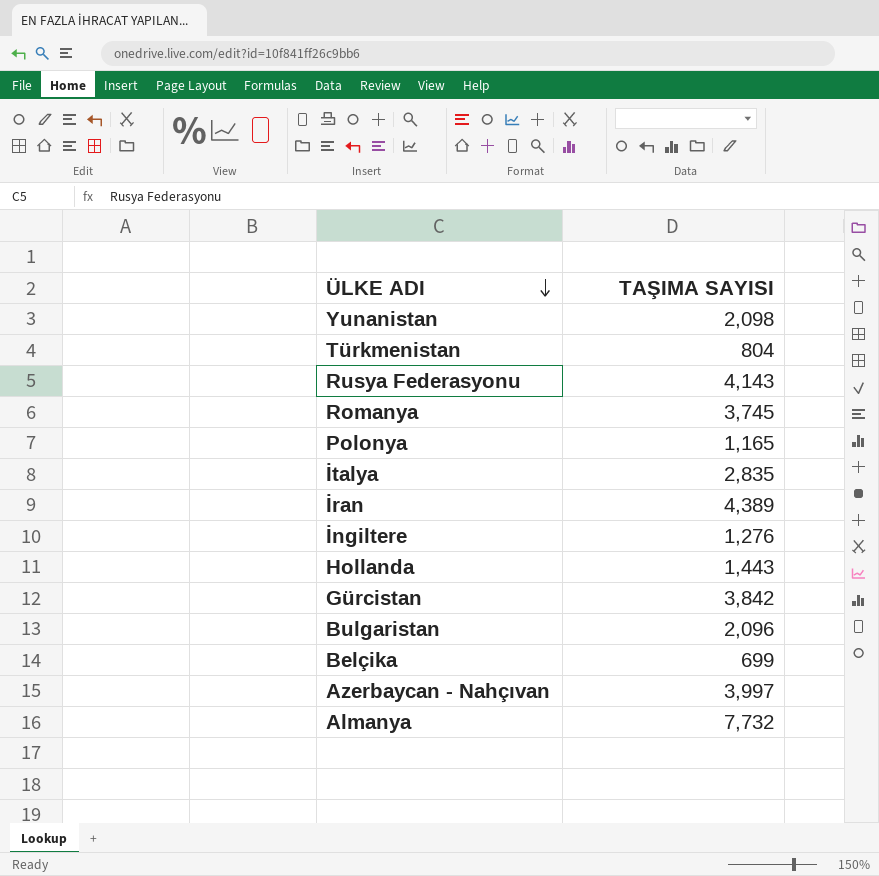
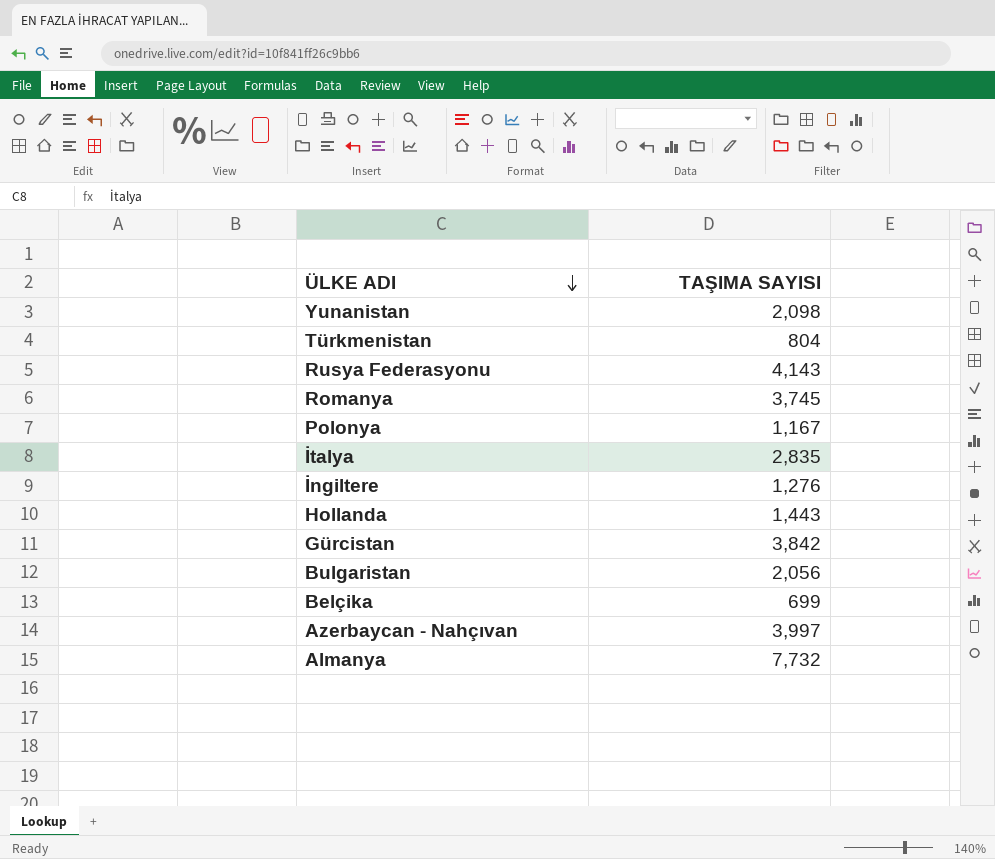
row İran: 4,389 -> none
Polonya | TAŞIMA SAYISI: 1,165 -> 1,167
Bulgaristan | TAŞIMA SAYISI: 2,096 -> 2,056

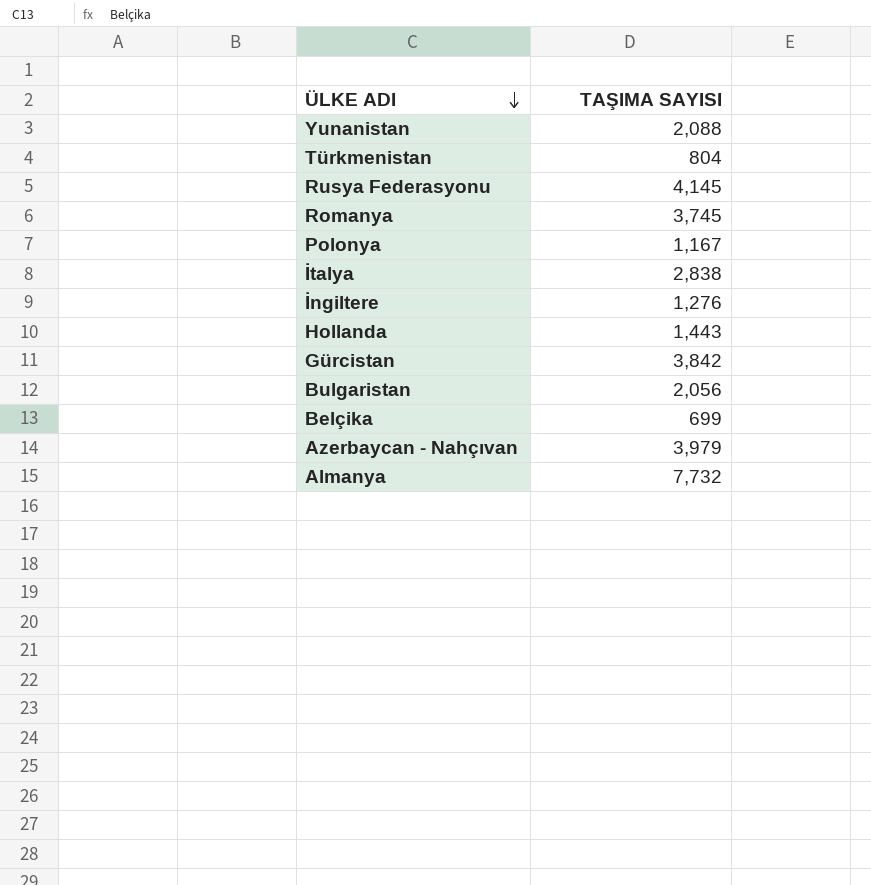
Yunanistan | TAŞIMA SAYISI: 2,098 -> 2,088
Rusya Federasyonu | TAŞIMA SAYISI: 4,143 -> 4,145
İtalya | TAŞIMA SAYISI: 2,835 -> 2,838
Azerbaycan - Nahçıvan | TAŞIMA SAYISI: 3,997 -> 3,979

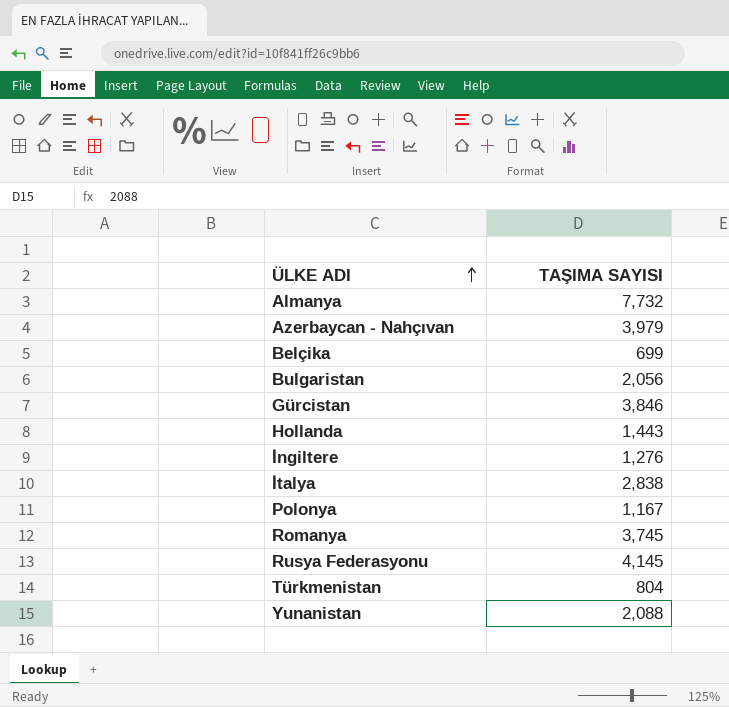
row order: ÜLKE ADI descending -> ÜLKE ADI ascending
Gürcistan | TAŞIMA SAYISI: 3,842 -> 3,846

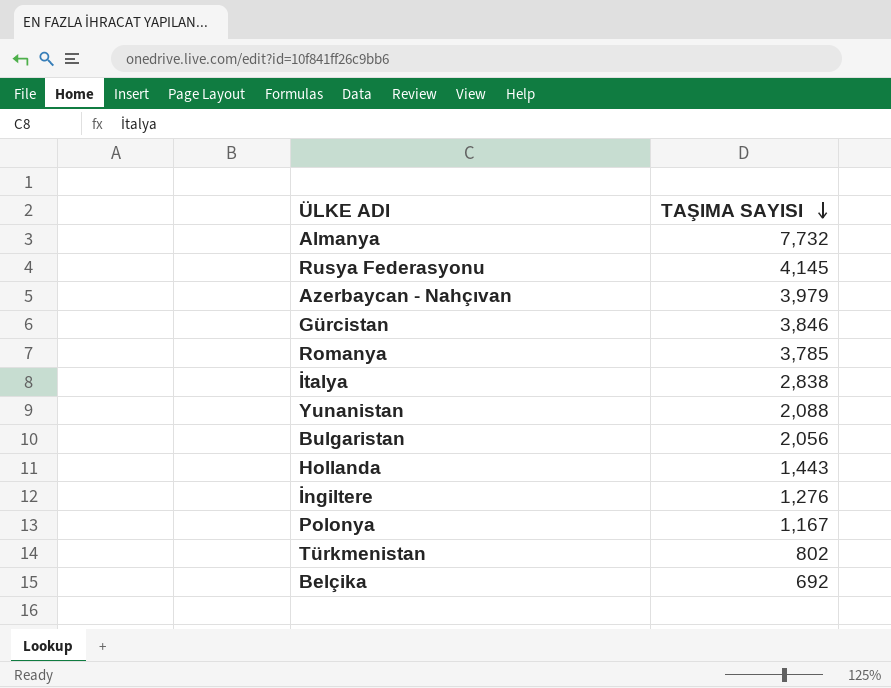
row order: ÜLKE ADI ascending -> TAŞIMA SAYISI descending
Romanya | TAŞIMA SAYISI: 3,745 -> 3,785
Türkmenistan | TAŞIMA SAYISI: 804 -> 802
Belçika | TAŞIMA SAYISI: 699 -> 692

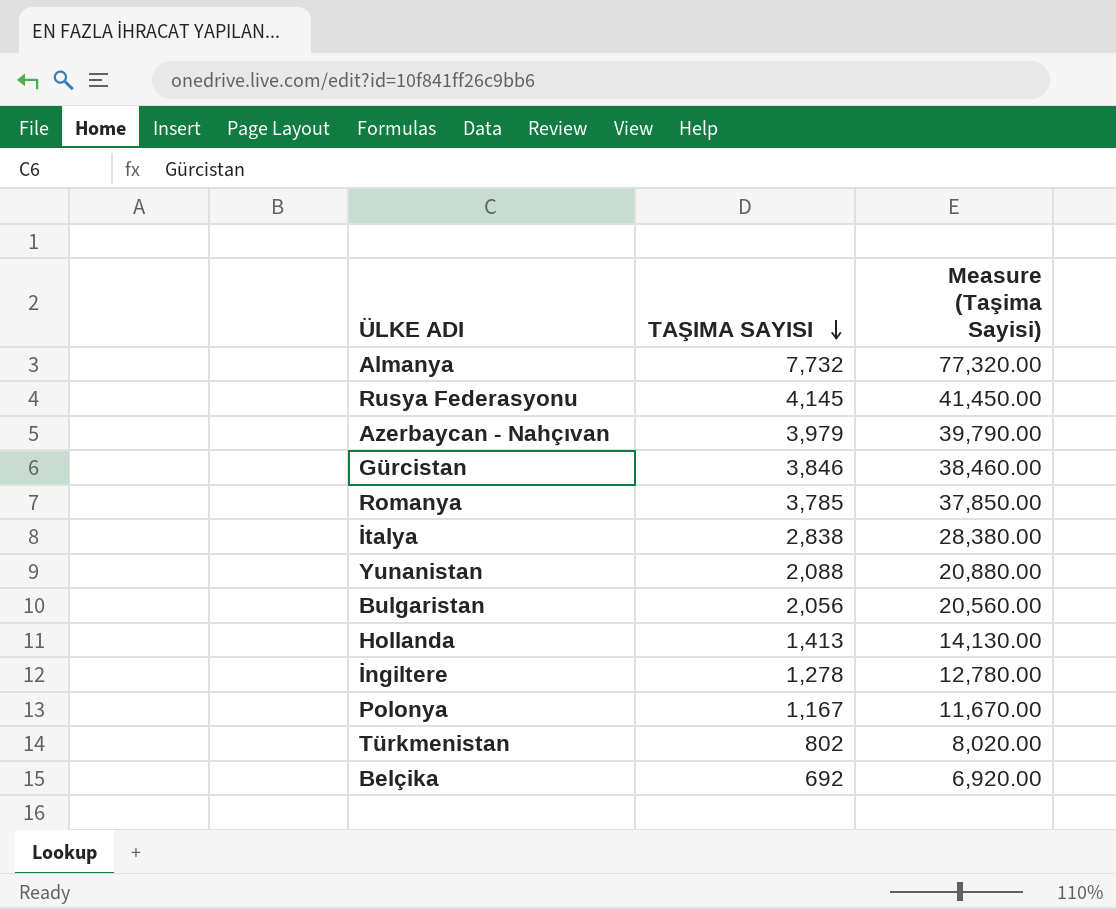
column Measure (Taşima Sayisi) | formula: none -> [TAŞIMA SAYISI] * 10
Hollanda | TAŞIMA SAYISI: 1,443 -> 1,413
İngiltere | TAŞIMA SAYISI: 1,276 -> 1,278

